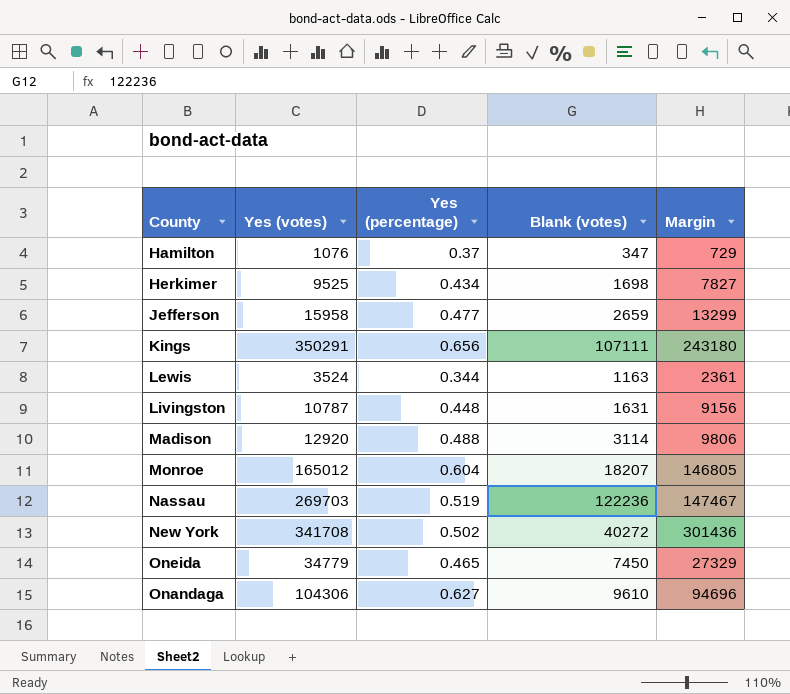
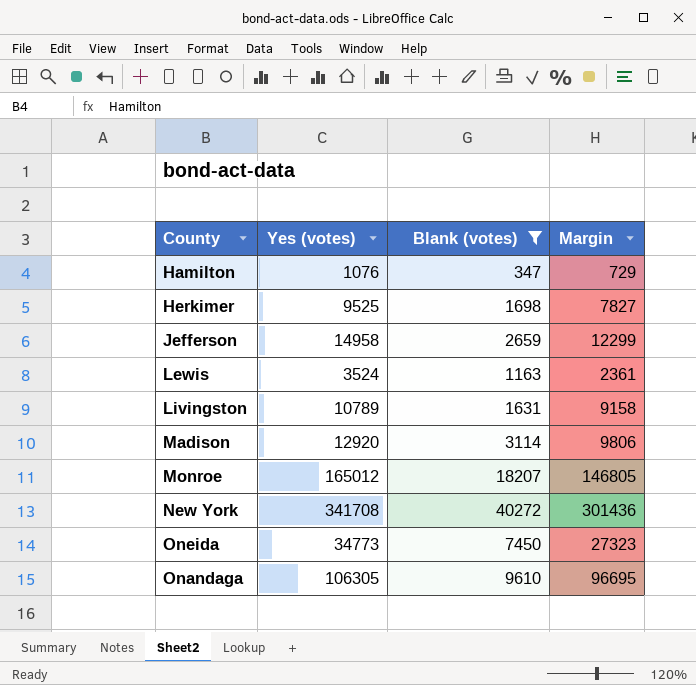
filter: none -> Blank (votes) <= 40272
column Yes (percentage) | position: 3 -> none
Jefferson | Yes (votes): 15958 -> 14958
Jefferson | Margin: 13299 -> 12299
Livingston | Yes (votes): 10787 -> 10789
Livingston | Margin: 9156 -> 9158
Oneida | Yes (votes): 34779 -> 34773
Oneida | Margin: 27329 -> 27323
Onandaga | Yes (votes): 104306 -> 106305
Onandaga | Margin: 94696 -> 96695

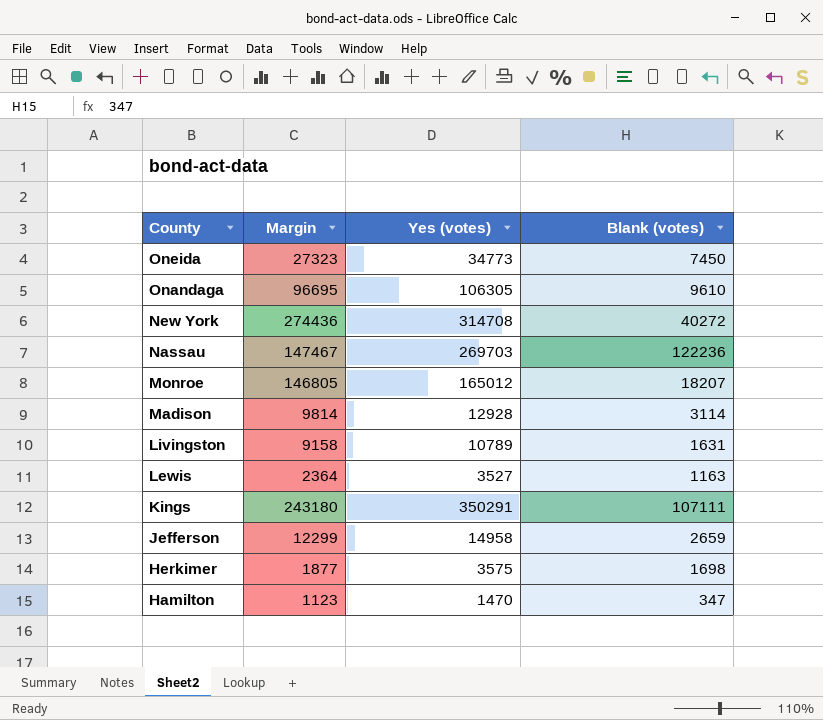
filter: Blank (votes) <= 40272 -> none
row order: none -> County descending
column Margin | position: 4 -> 2
New York | Margin: 301436 -> 274436
New York | Yes (votes): 341708 -> 314708
Madison | Margin: 9806 -> 9814
Madison | Yes (votes): 12920 -> 12928
Lewis | Margin: 2361 -> 2364
Lewis | Yes (votes): 3524 -> 3527
Herkimer | Margin: 7827 -> 1877
Herkimer | Yes (votes): 9525 -> 3575
Hamilton | Margin: 729 -> 1123
Hamilton | Yes (votes): 1076 -> 1470

